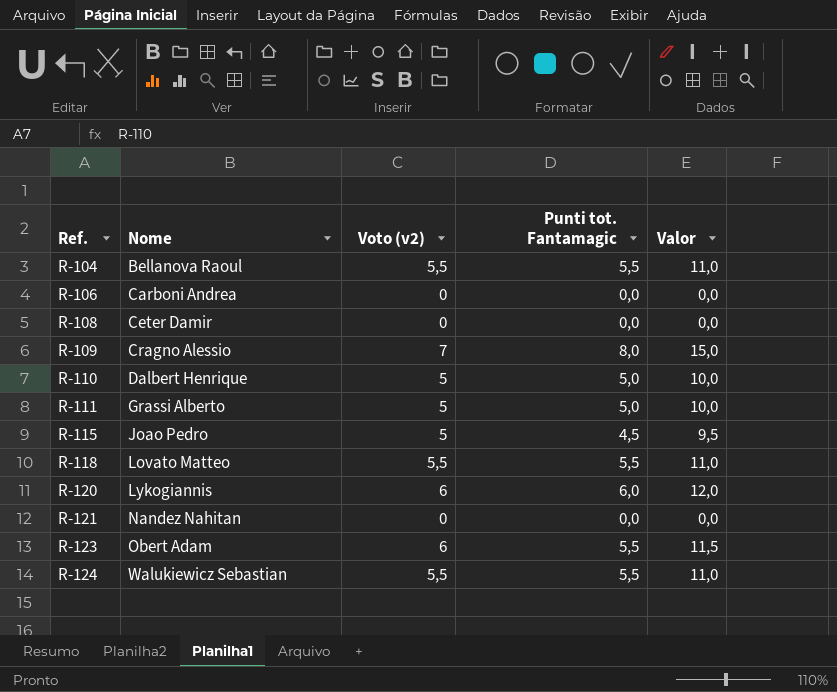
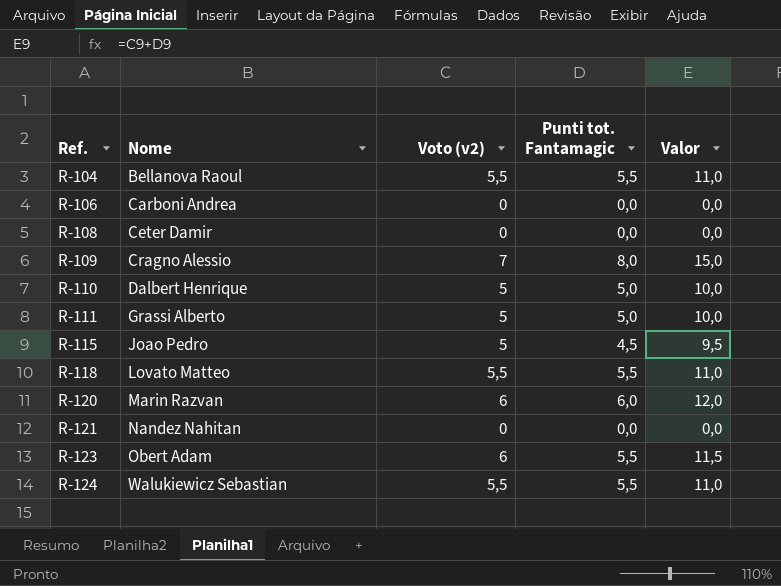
R-120 | Nome: Lykogiannis -> Marin Razvan

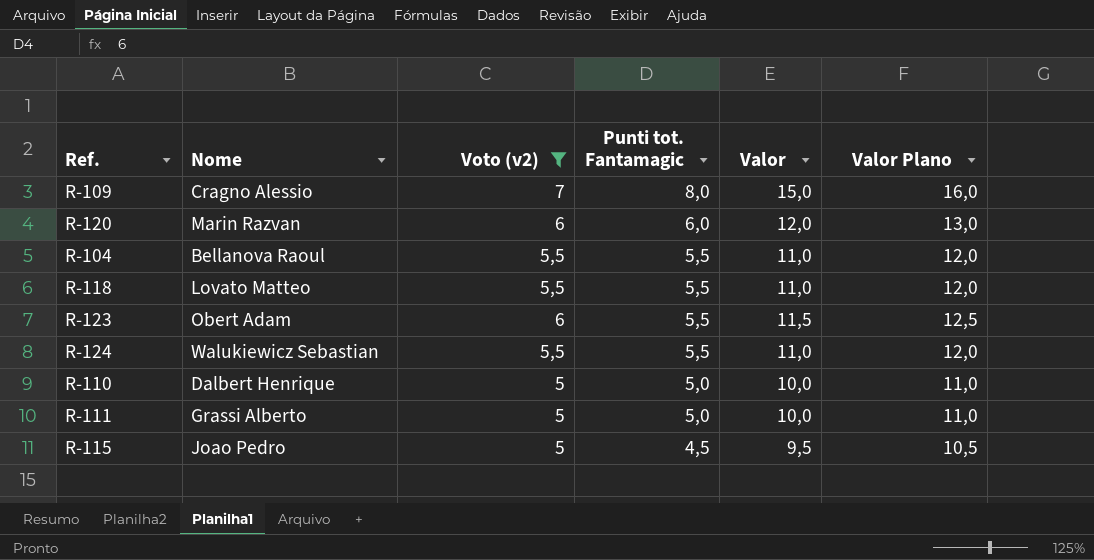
filter: none -> Voto (v2) != 0
row order: Ref. ascending -> Punti tot. Fantamagic descending
column Valor Plano | formula: none -> [Valor] + 1

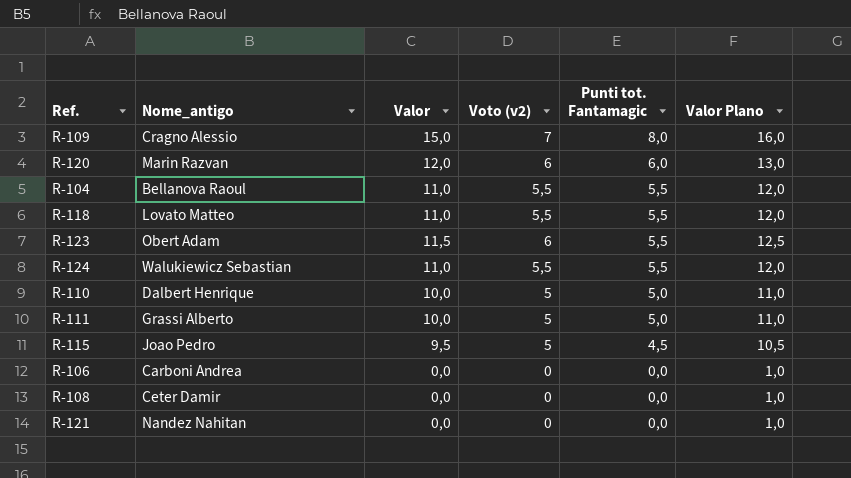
filter: Voto (v2) != 0 -> none
column name: Nome -> Nome_antigo
column Valor | position: 5 -> 3

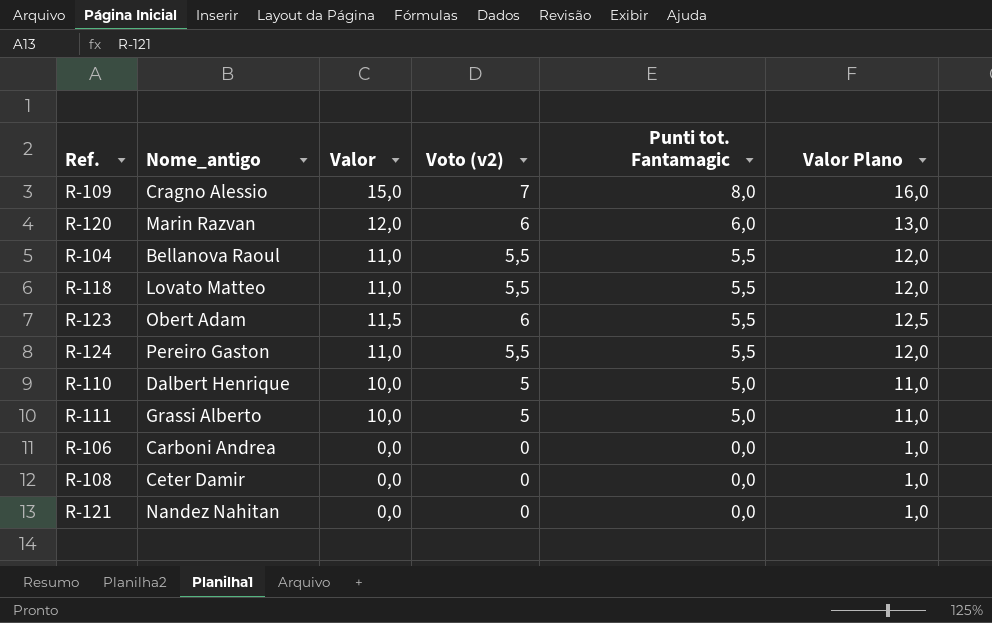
row R-115: Joao Pedro | 9,5 | 5 | 4,5 | 10,5 -> none
R-124 | Nome_antigo: Walukiewicz Sebastian -> Pereiro Gaston

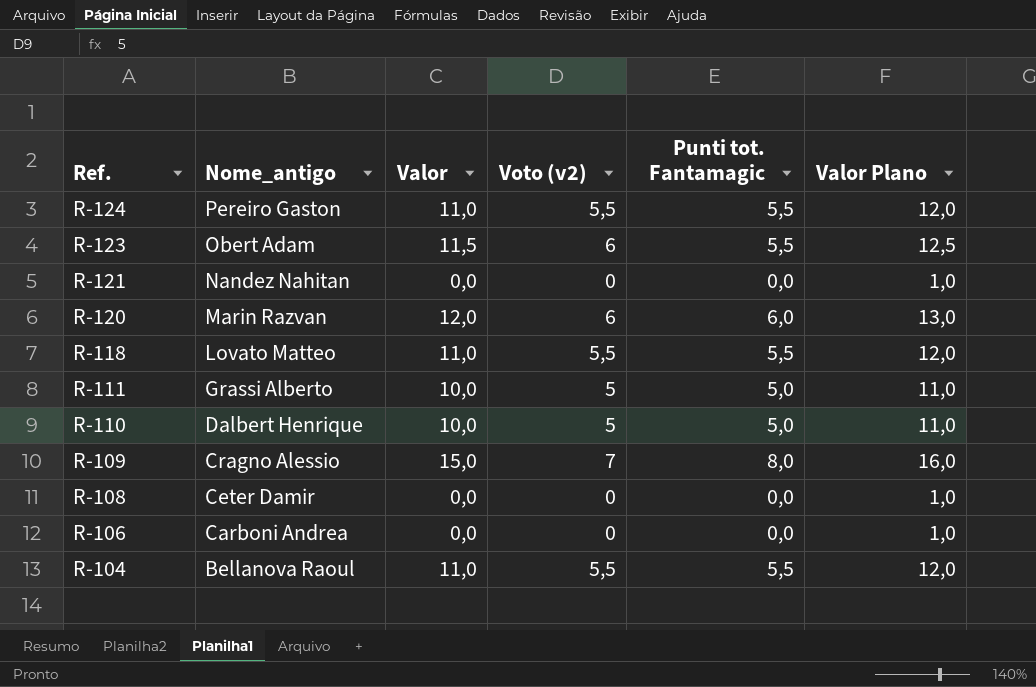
row order: Punti tot. Fantamagic descending -> Ref. descending

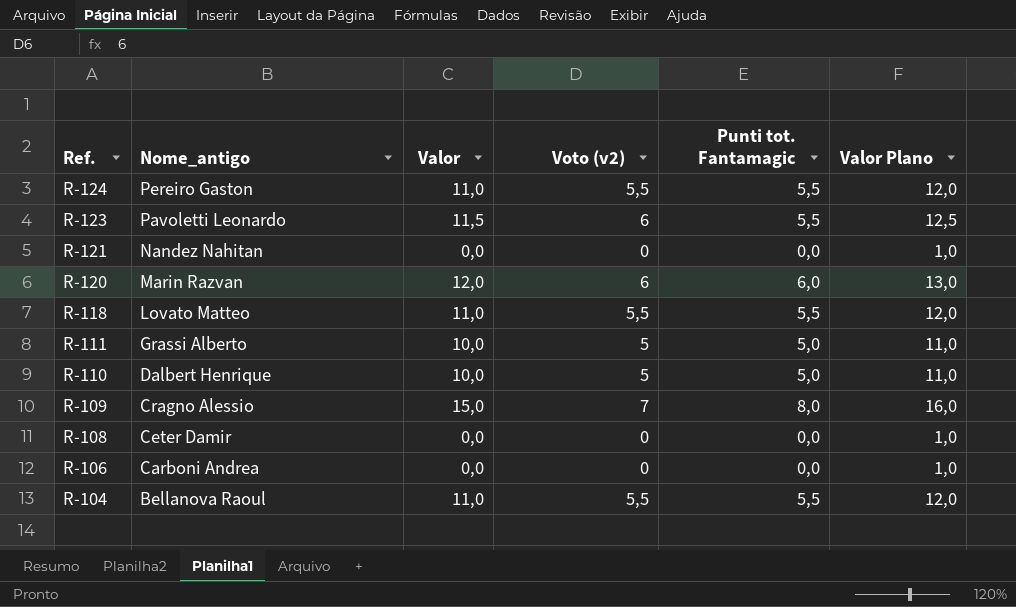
R-123 | Nome_antigo: Obert Adam -> Pavoletti Leonardo

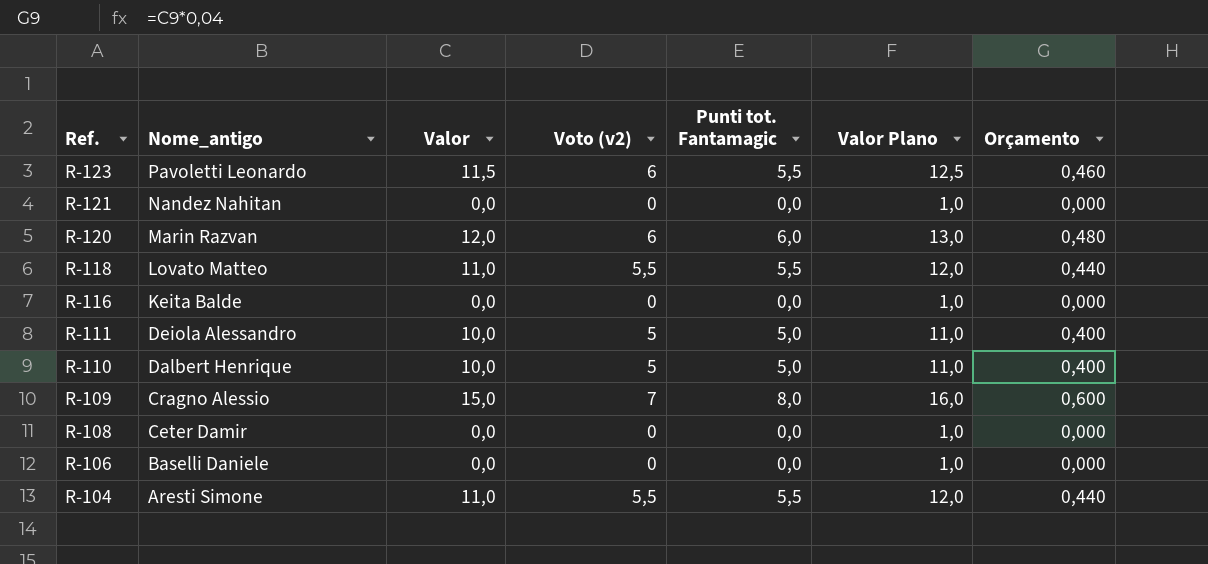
column Orçamento | formula: none -> [Valor] * 0,04
row R-124: Pereiro Gaston | 11,0 | 5,5 | 5,5 | 12,0 -> none
row R-116: none -> Keita Balde | 0,0 | 0 | 0,0 | 1,0 | 0,000
R-111 | Nome_antigo: Grassi Alberto -> Deiola Alessandro
R-106 | Nome_antigo: Carboni Andrea -> Baselli Daniele
R-104 | Nome_antigo: Bellanova Raoul -> Aresti Simone

